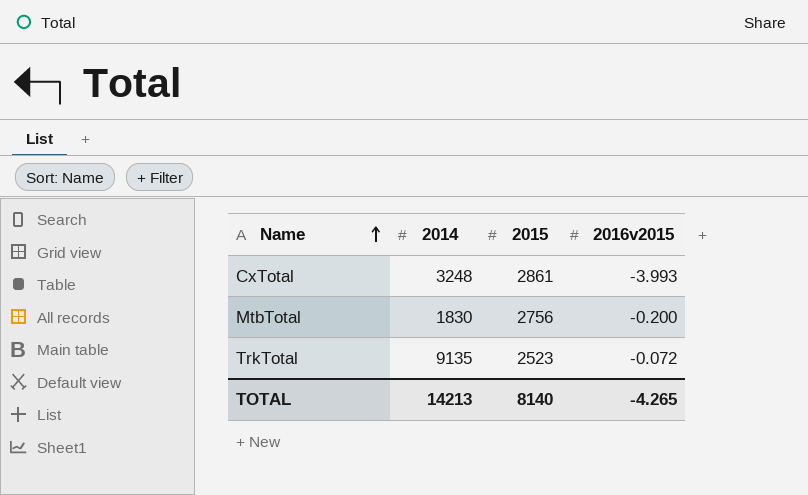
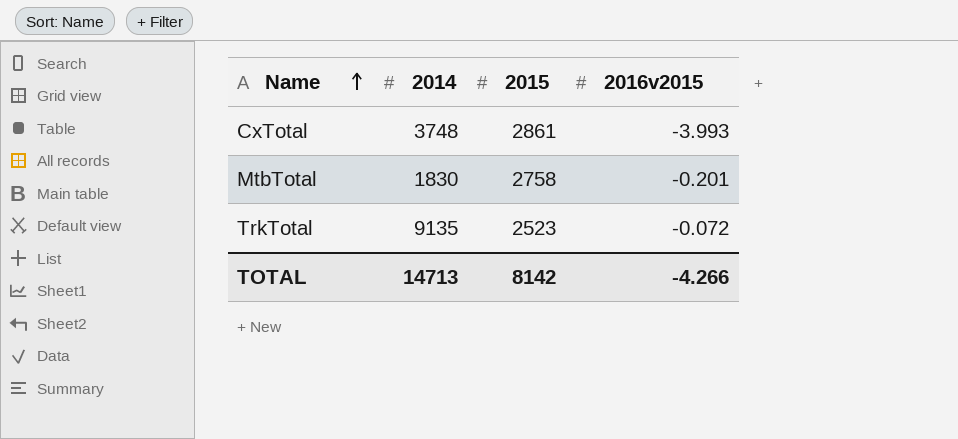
CxTotal | 2014: 3248 -> 3748
MtbTotal | 2015: 2756 -> 2758
MtbTotal | 2016v2015: -0.200 -> -0.201
TOTAL | 2014: 14213 -> 14713
TOTAL | 2015: 8140 -> 8142
TOTAL | 2016v2015: -4.265 -> -4.266

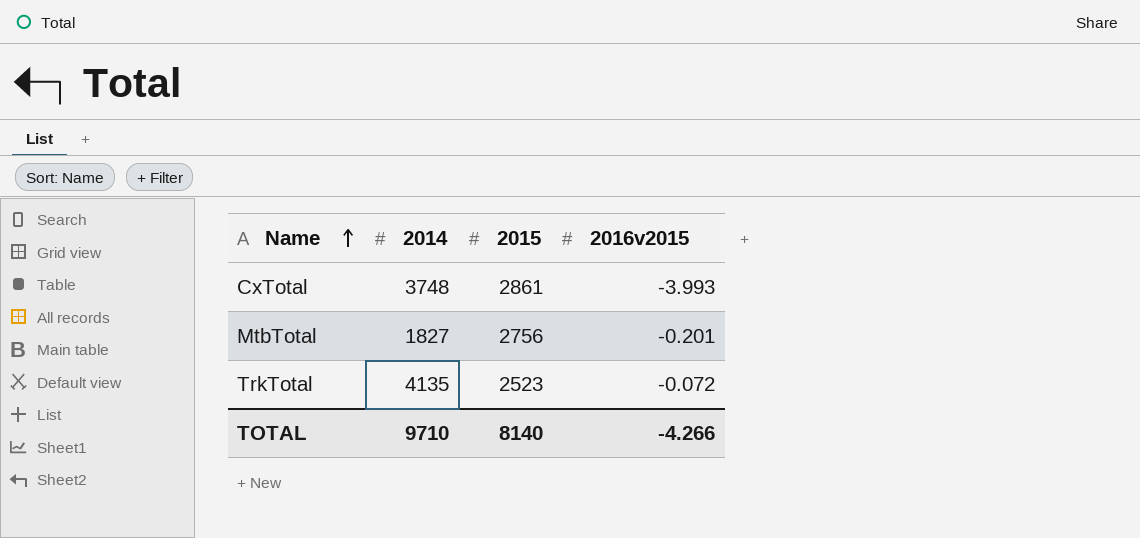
MtbTotal | 2014: 1830 -> 1827
MtbTotal | 2015: 2758 -> 2756
TrkTotal | 2014: 9135 -> 4135
TOTAL | 2014: 14713 -> 9710
TOTAL | 2015: 8142 -> 8140

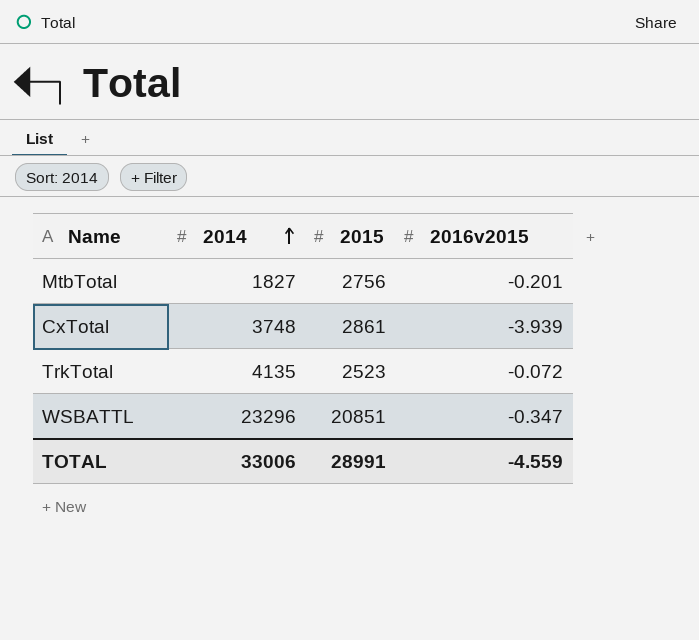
row order: Name ascending -> 2014 ascending
CxTotal | 2016v2015: -3.993 -> -3.939
row WSBATTL: none -> 23296 | 20851 | -0.347
TOTAL | 2014: 9710 -> 33006
TOTAL | 2015: 8140 -> 28991
TOTAL | 2016v2015: -4.266 -> -4.559

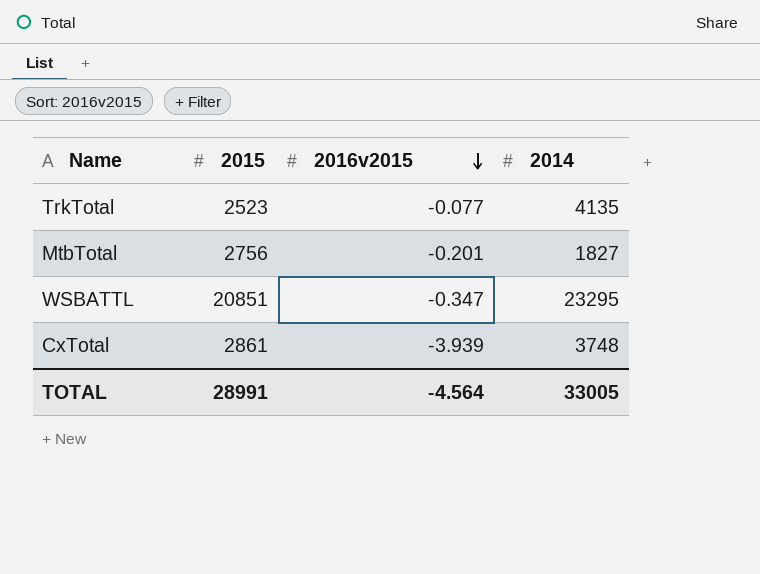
row order: 2014 ascending -> 2016v2015 descending
column 2014 | position: 2 -> 4
TrkTotal | 2016v2015: -0.072 -> -0.077
WSBATTL | 2014: 23296 -> 23295
TOTAL | 2016v2015: -4.559 -> -4.564
TOTAL | 2014: 33006 -> 33005

